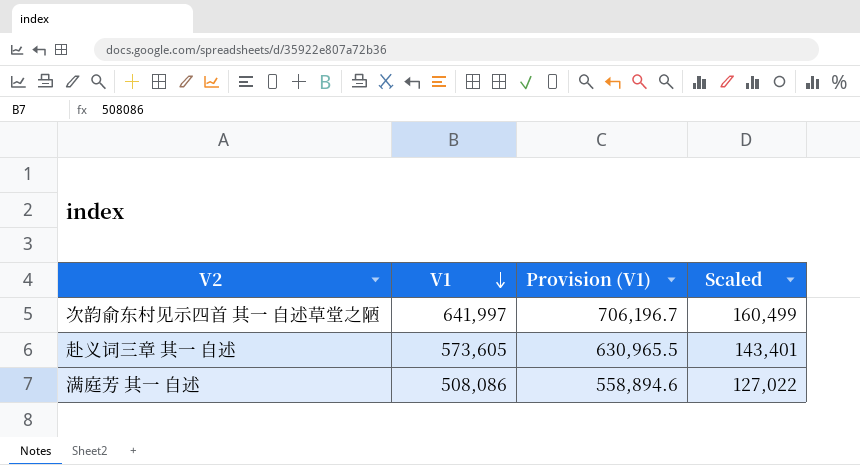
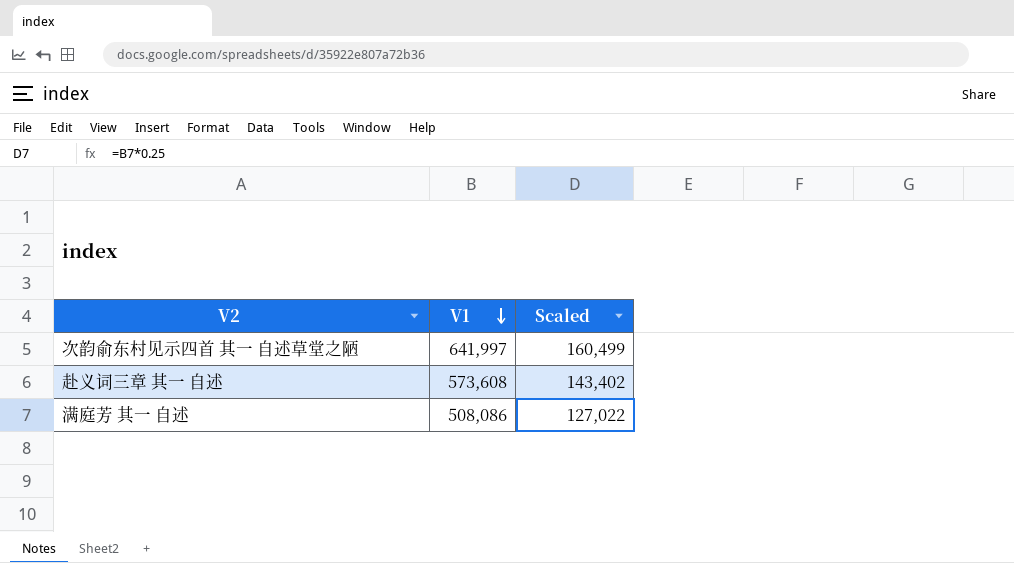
column Provision (V1) | formula: [V1] * 1.1 -> none
赴义词三章 其一 自述 | V1: 573,605 -> 573,608
赴义词三章 其一 自述 | Scaled: 143,401 -> 143,402

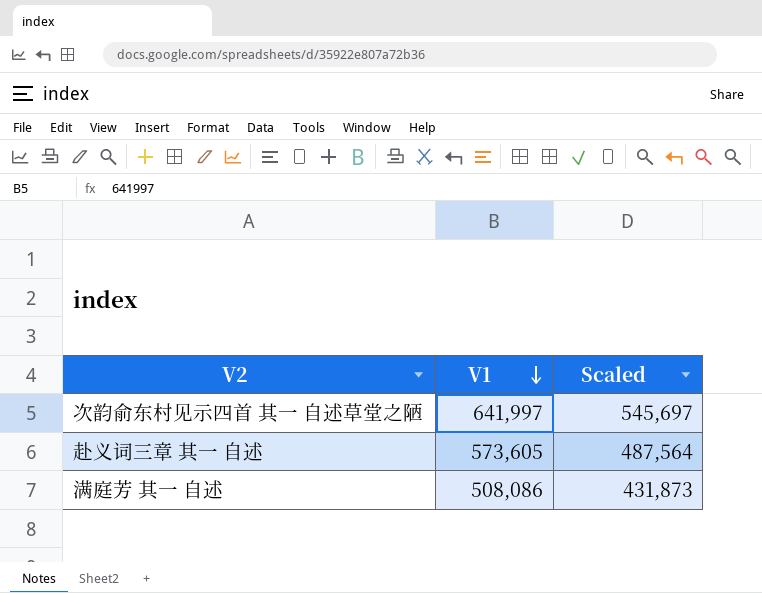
column Scaled | formula: [V1] * 0.25 -> [V1] * 0.85
赴义词三章 其一 自述 | V1: 573,608 -> 573,605

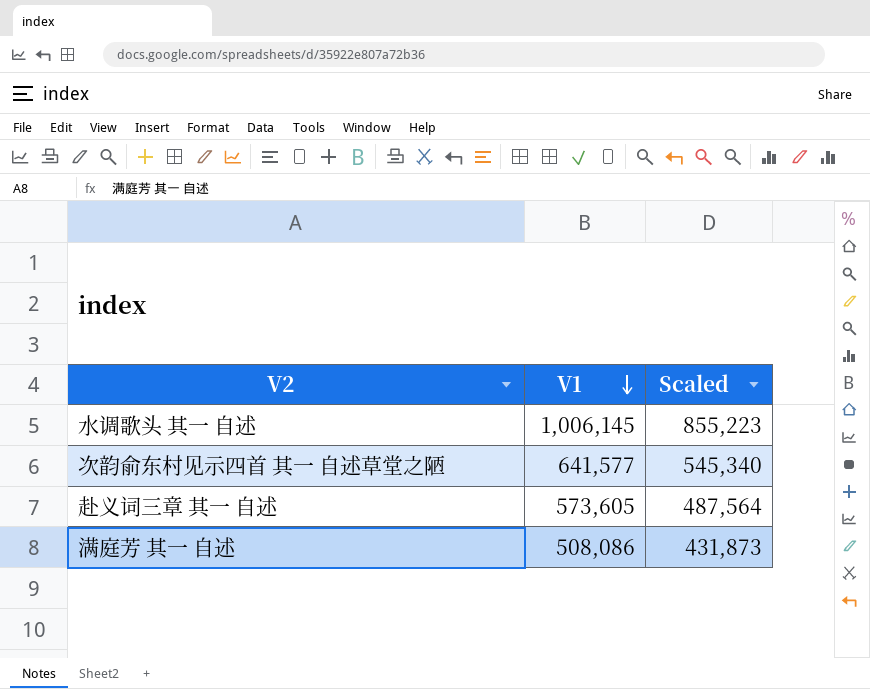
row 水调歌头 其一 自述: none -> 1,006,145 | 855,223
次韵俞东村见示四首 其一 自述草堂之陋 | V1: 641,997 -> 641,577
次韵俞东村见示四首 其一 自述草堂之陋 | Scaled: 545,697 -> 545,340

